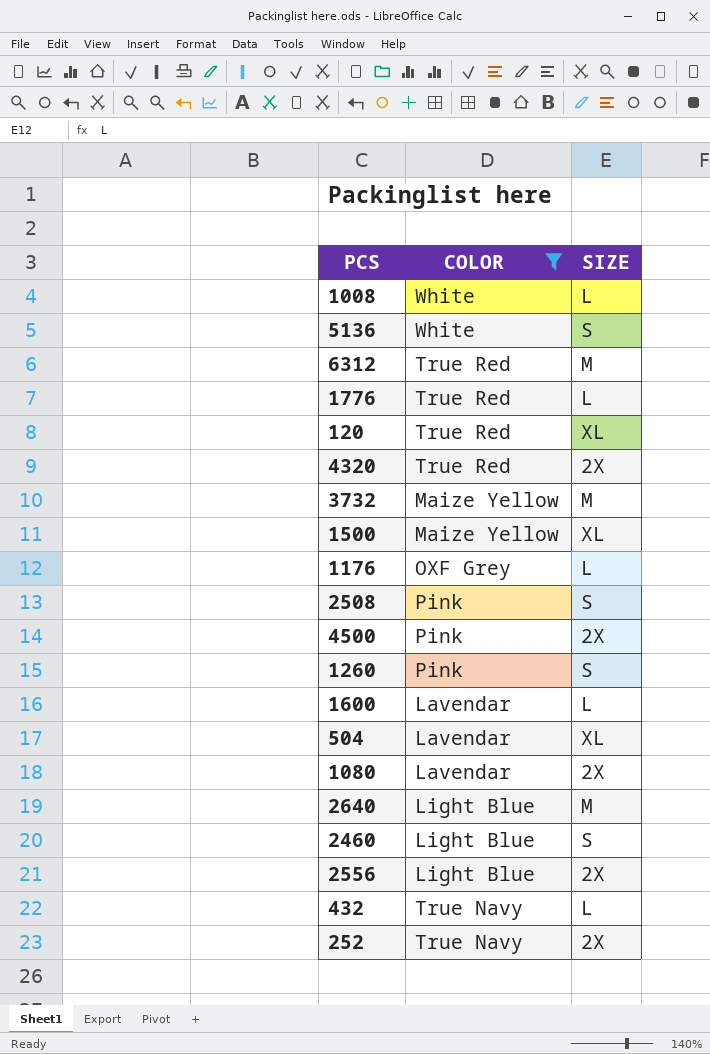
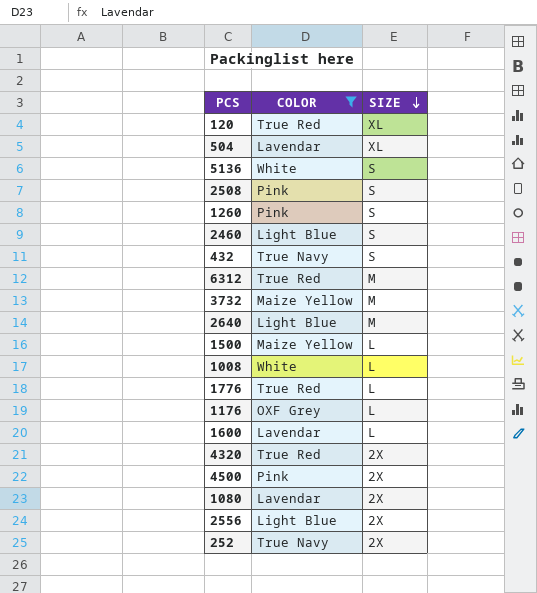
row order: none -> SIZE descending
432 | SIZE: L -> S
1500 | SIZE: XL -> L

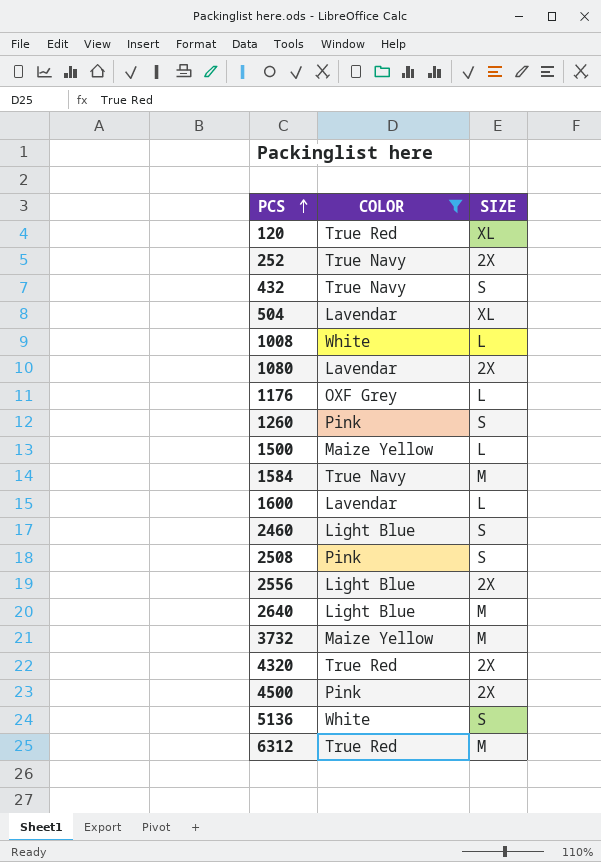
row order: SIZE descending -> PCS ascending
row 1776: True Red | L -> none
row 1584: none -> True Navy | M

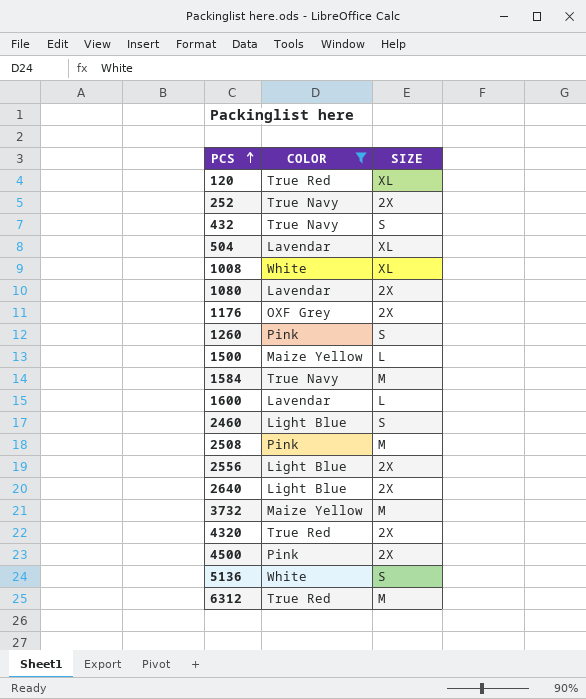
1008 | SIZE: L -> XL
1176 | SIZE: L -> 2X
2508 | SIZE: S -> M
2640 | SIZE: M -> 2X

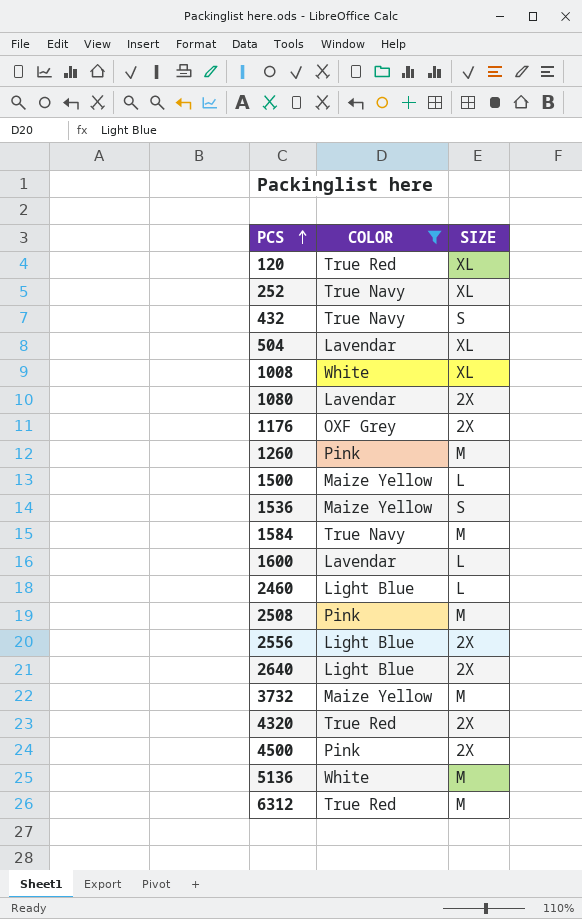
252 | SIZE: 2X -> XL
1260 | SIZE: S -> M
row 1536: none -> Maize Yellow | S
2460 | SIZE: S -> L
5136 | SIZE: S -> M

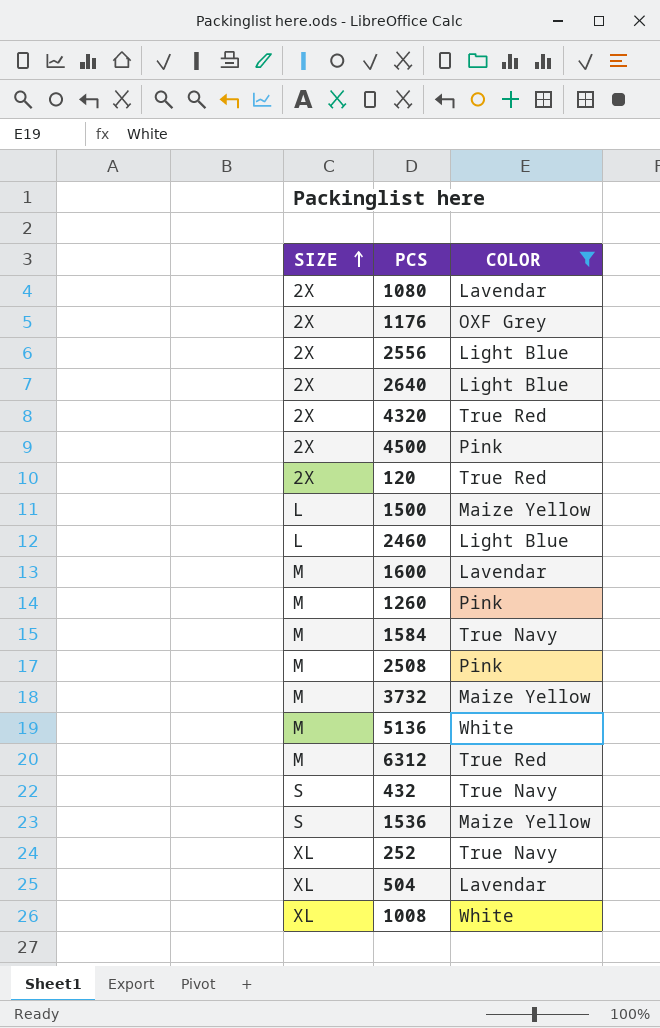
row order: PCS ascending -> SIZE ascending
column SIZE | position: 3 -> 1
120 | SIZE: XL -> 2X
1600 | SIZE: L -> M

